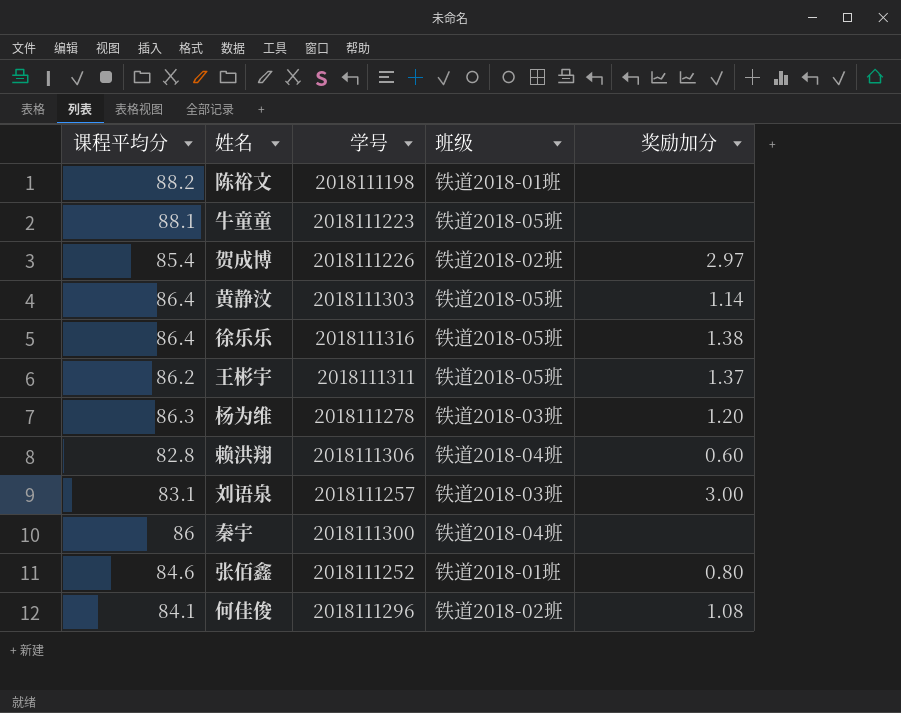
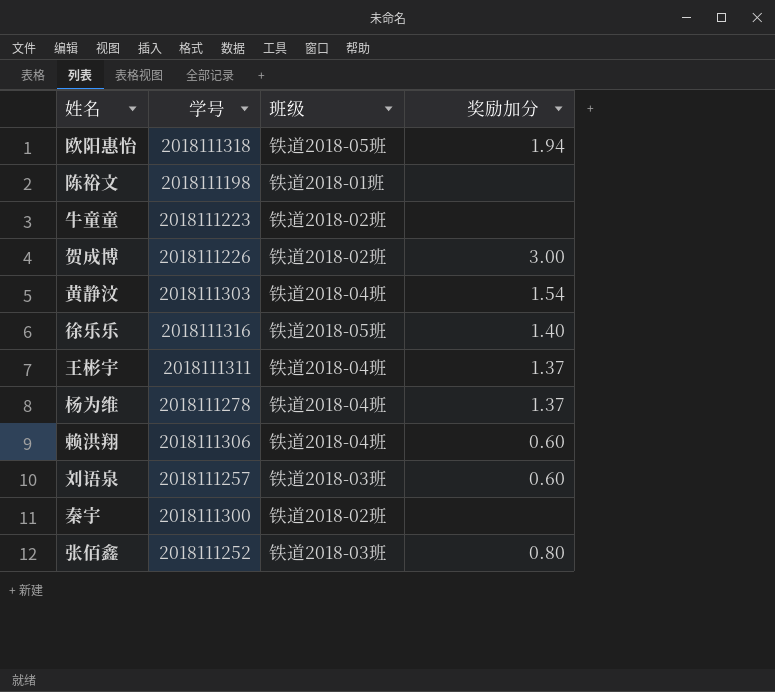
column 课程平均分 | position: 1 -> none
row 何佳俊: 84.1 | 2018111296 | 铁道2018-02班 | 1.08 -> none
row 欧阳惠怡: none -> 2018111318 | 铁道2018-05班 | 1.94
牛童童 | 班级: 铁道2018-05班 -> 铁道2018-02班
贺成博 | 奖励加分: 2.97 -> 3.00
黄静汶 | 班级: 铁道2018-05班 -> 铁道2018-04班
黄静汶 | 奖励加分: 1.14 -> 1.54
徐乐乐 | 奖励加分: 1.38 -> 1.40
王彬宇 | 班级: 铁道2018-05班 -> 铁道2018-04班
杨为维 | 班级: 铁道2018-03班 -> 铁道2018-04班
杨为维 | 奖励加分: 1.20 -> 1.37
刘语泉 | 奖励加分: 3.00 -> 0.60
秦宇 | 班级: 铁道2018-04班 -> 铁道2018-02班
张佰鑫 | 班级: 铁道2018-01班 -> 铁道2018-03班

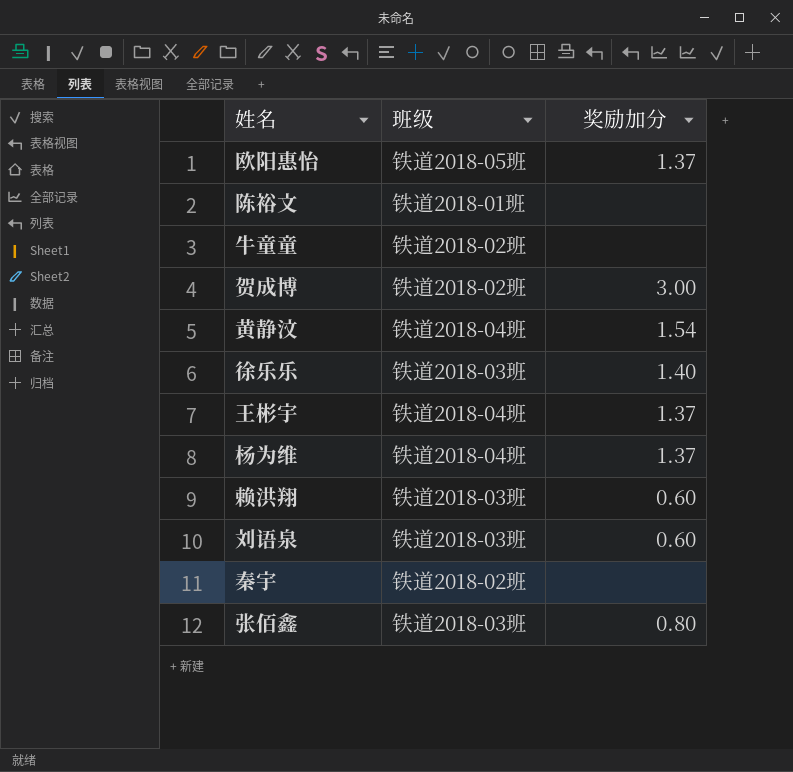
column 学号 | position: 2 -> none
欧阳惠怡 | 奖励加分: 1.94 -> 1.37
徐乐乐 | 班级: 铁道2018-05班 -> 铁道2018-03班
赖洪翔 | 班级: 铁道2018-04班 -> 铁道2018-03班

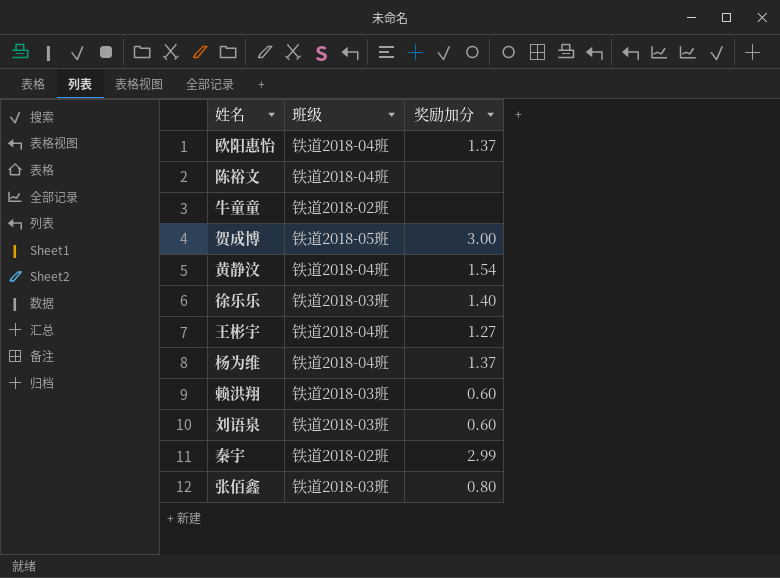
欧阳惠怡 | 班级: 铁道2018-05班 -> 铁道2018-04班
陈裕文 | 班级: 铁道2018-01班 -> 铁道2018-04班
贺成博 | 班级: 铁道2018-02班 -> 铁道2018-05班
王彬宇 | 奖励加分: 1.37 -> 1.27
秦宇 | 奖励加分: none -> 2.99

